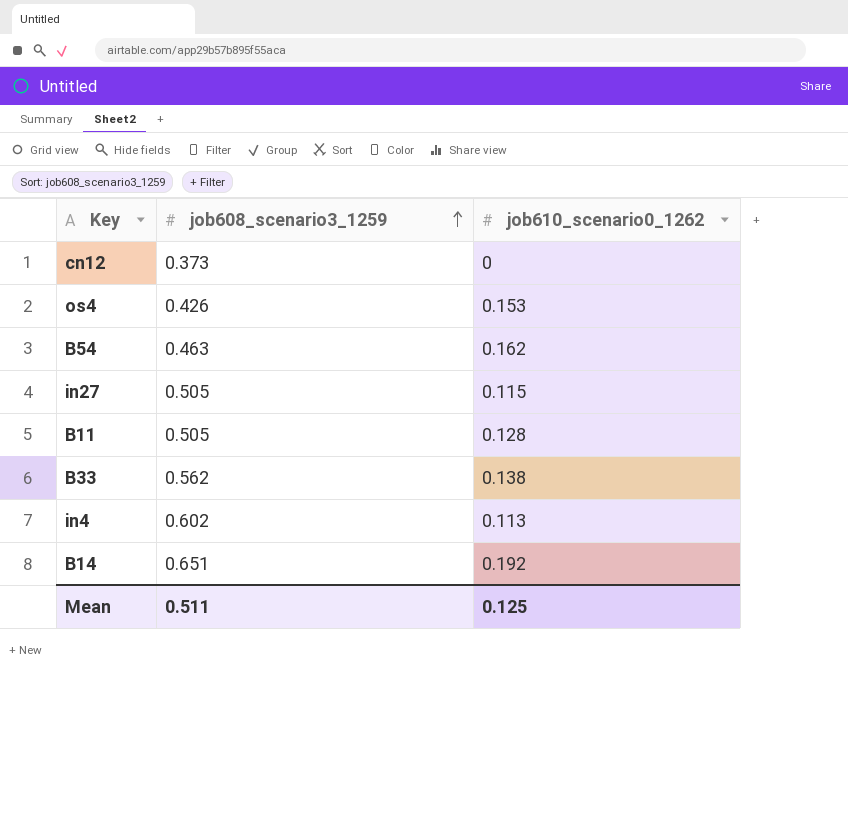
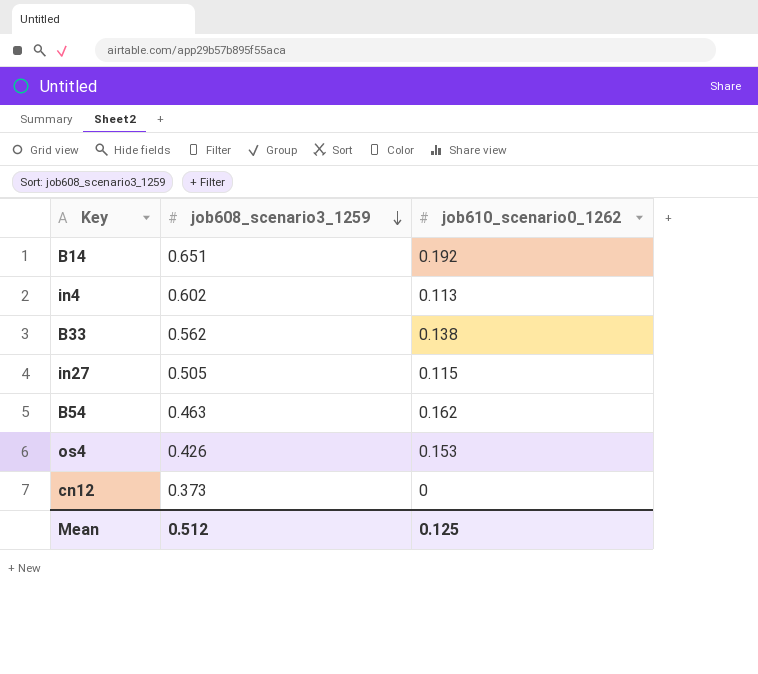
row order: job608_scenario3_1259 ascending -> job608_scenario3_1259 descending
row B11: 0.505 | 0.128 -> none
Mean | job608_scenario3_1259: 0.511 -> 0.512

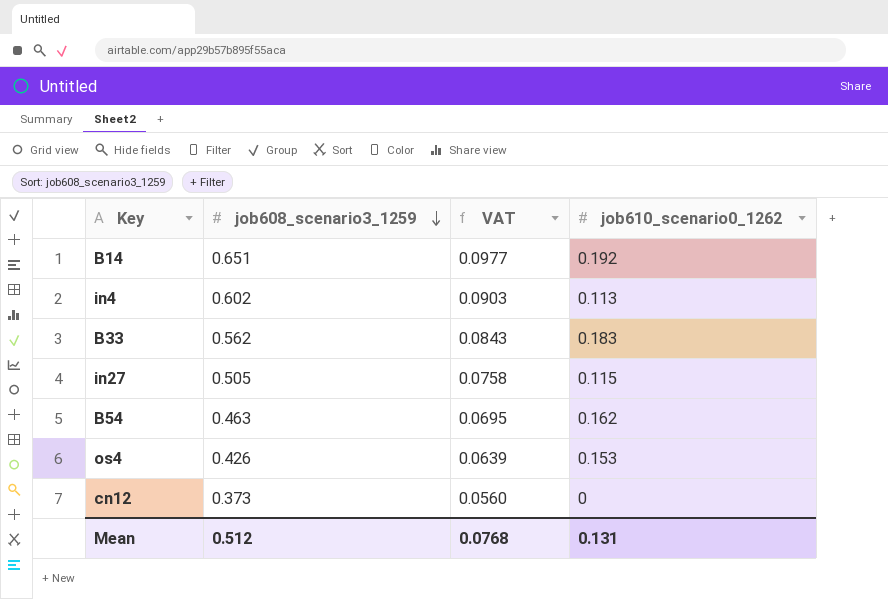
column VAT | formula: none -> [job608_scenario3_1259] * 0.15
B33 | job610_scenario0_1262: 0.138 -> 0.183
Mean | job610_scenario0_1262: 0.125 -> 0.131

